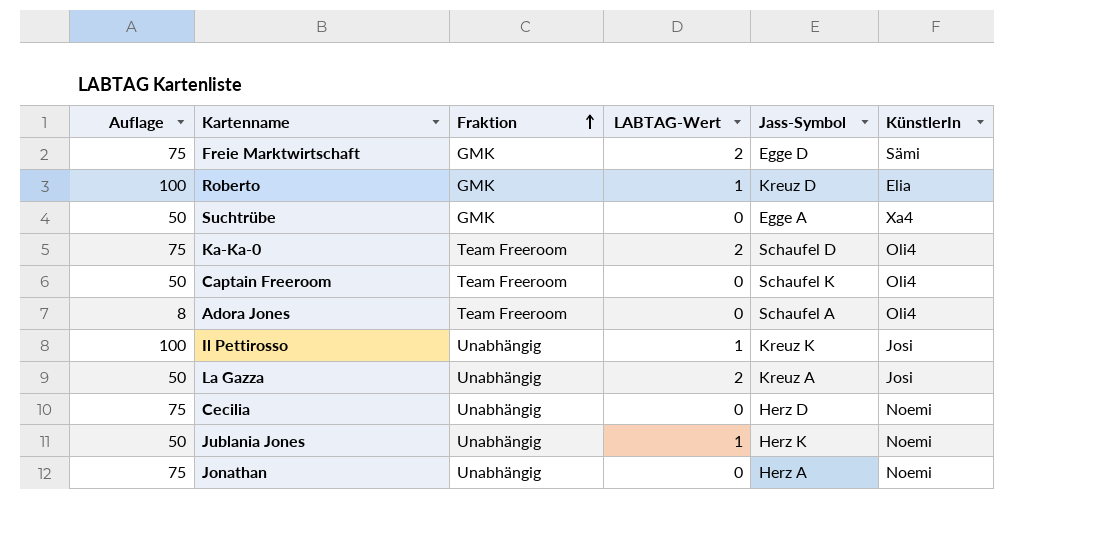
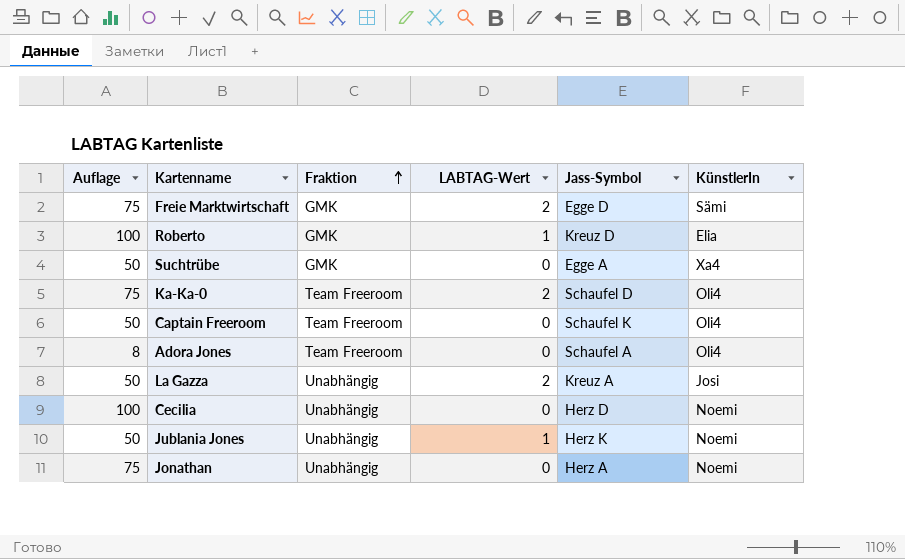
row Il Pettirosso: 100 | Unabhängig | 1 | Kreuz K | Josi -> none
Cecilia | Auflage: 75 -> 100

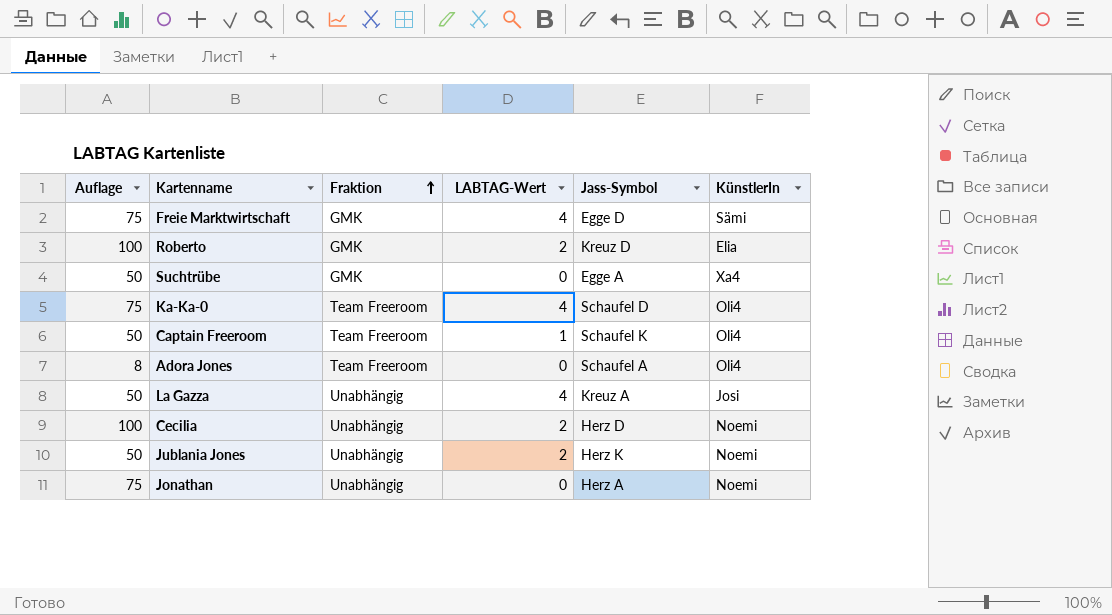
Freie Marktwirtschaft | LABTAG-Wert: 2 -> 4
Roberto | LABTAG-Wert: 1 -> 2
Ka-Ka-0 | LABTAG-Wert: 2 -> 4
Captain Freeroom | LABTAG-Wert: 0 -> 1
La Gazza | LABTAG-Wert: 2 -> 4
Cecilia | LABTAG-Wert: 0 -> 2
Jublania Jones | LABTAG-Wert: 1 -> 2

